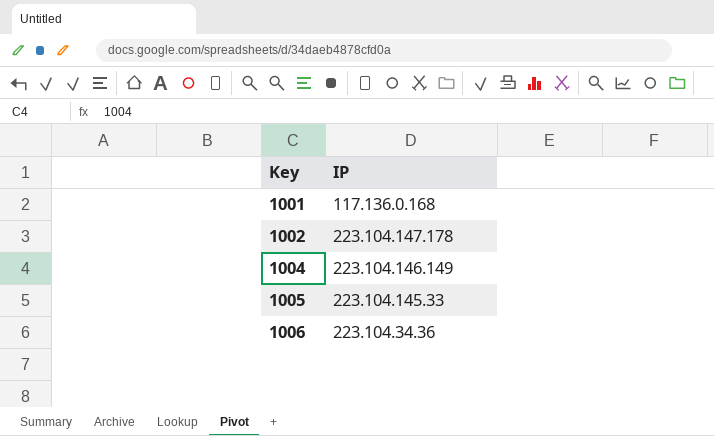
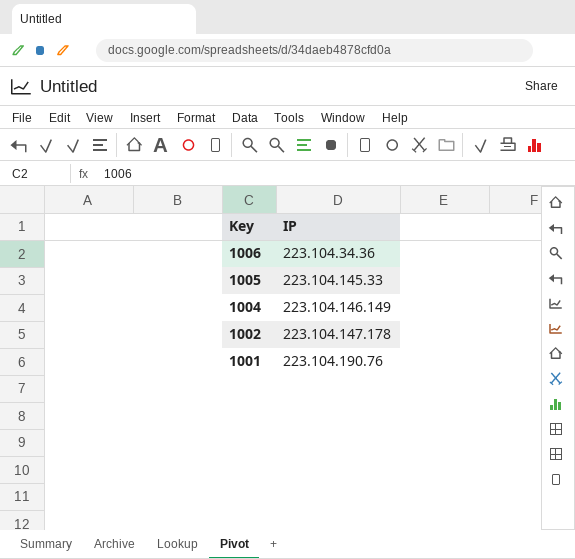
row order: Key ascending -> Key descending
1001 | IP: 117.136.0.168 -> 223.104.190.76

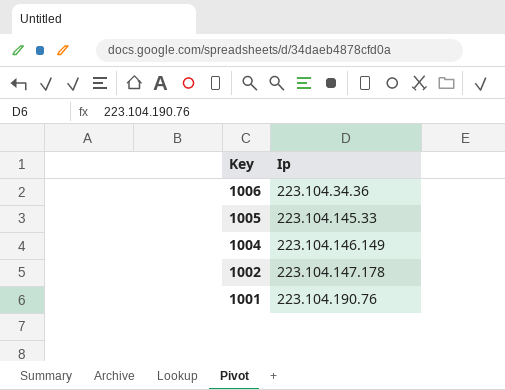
column name: IP -> Ip

